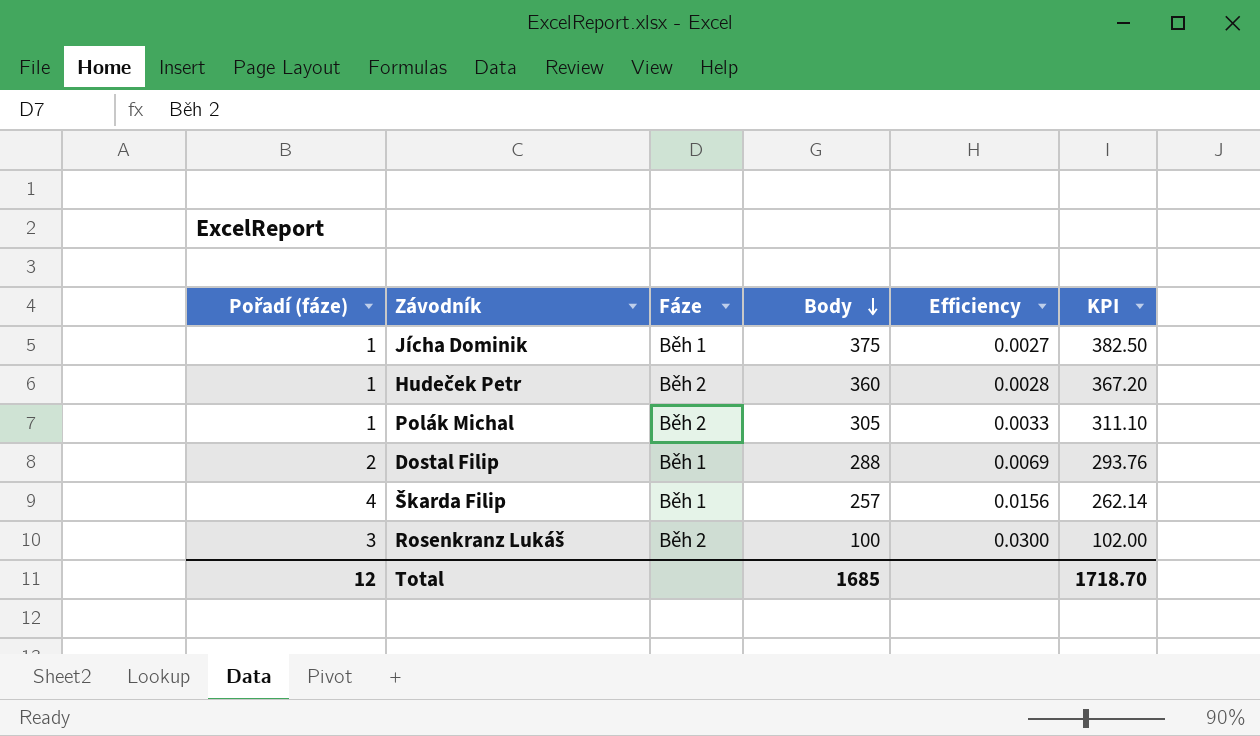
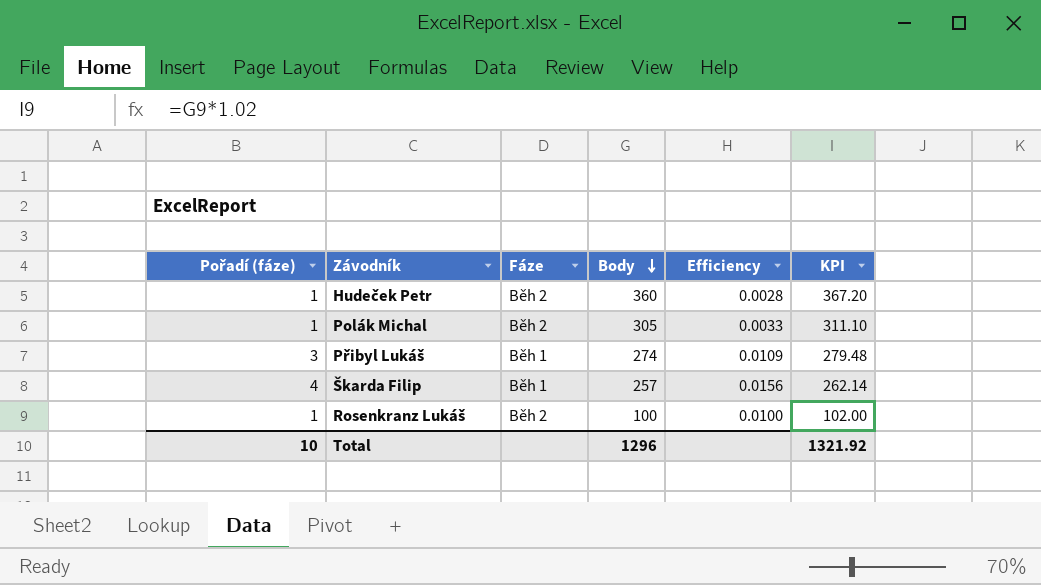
row Jícha Dominik: 1 | Běh 1 | 375 | 0.0027 | 382.50 -> none
row Dostal Filip: 2 | Běh 1 | 288 | 0.0069 | 293.76 -> none
row Přibyl Lukáš: none -> 3 | Běh 1 | 274 | 0.0109 | 279.48
Rosenkranz Lukáš | Pořadí (fáze): 3 -> 1
Rosenkranz Lukáš | Efficiency: 0.0300 -> 0.0100
Total | Pořadí (fáze): 12 -> 10
Total | Body: 1685 -> 1296
Total | KPI: 1718.70 -> 1321.92

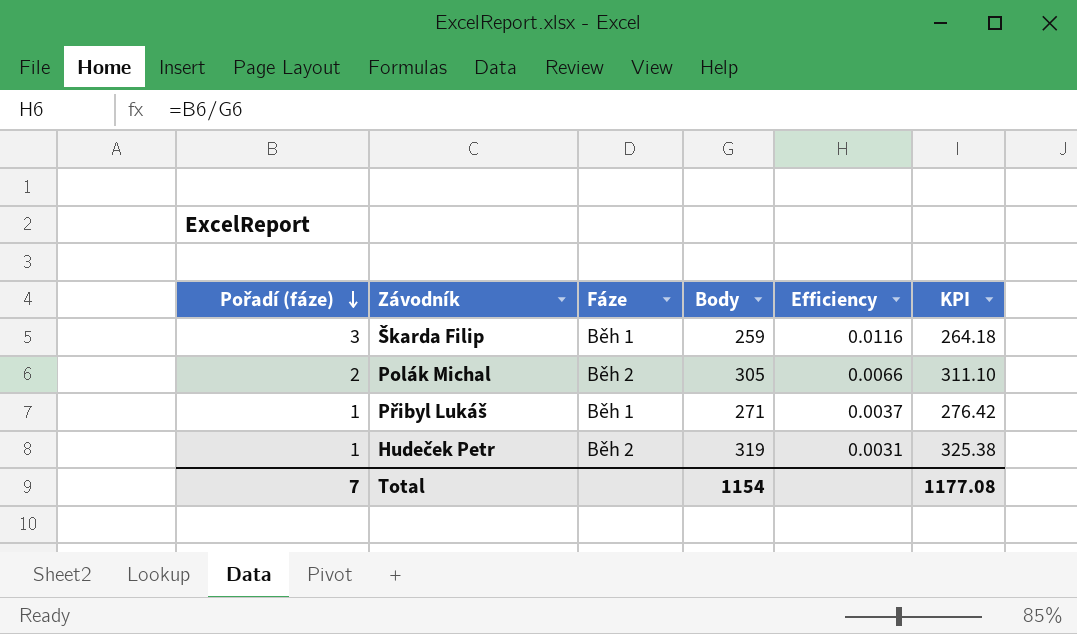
row order: Body descending -> Pořadí (fáze) descending
row Rosenkranz Lukáš: 1 | Běh 2 | 100 | 0.0100 | 102.00 -> none
Škarda Filip | Pořadí (fáze): 4 -> 3
Škarda Filip | Body: 257 -> 259
Škarda Filip | Efficiency: 0.0156 -> 0.0116
Škarda Filip | KPI: 262.14 -> 264.18
Polák Michal | Pořadí (fáze): 1 -> 2
Polák Michal | Efficiency: 0.0033 -> 0.0066
Přibyl Lukáš | Pořadí (fáze): 3 -> 1
Přibyl Lukáš | Body: 274 -> 271
Přibyl Lukáš | Efficiency: 0.0109 -> 0.0037
Přibyl Lukáš | KPI: 279.48 -> 276.42
Hudeček Petr | Body: 360 -> 319
Hudeček Petr | Efficiency: 0.0028 -> 0.0031
Hudeček Petr | KPI: 367.20 -> 325.38
Total | Pořadí (fáze): 10 -> 7
Total | Body: 1296 -> 1154
Total | KPI: 1321.92 -> 1177.08

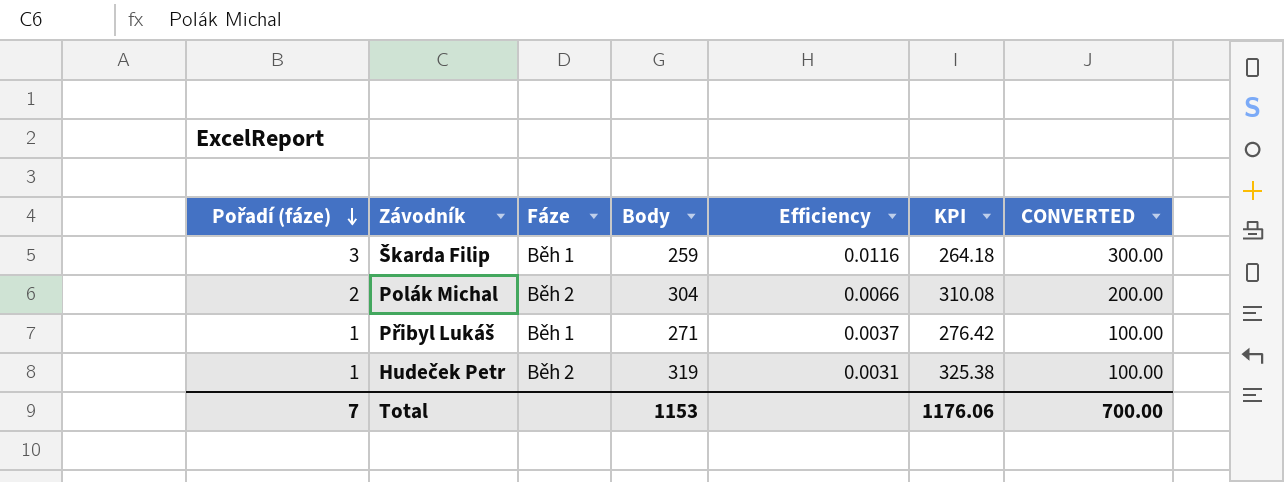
column CONVERTED | formula: none -> [Pořadí (fáze)] * 100
Polák Michal | Body: 305 -> 304
Polák Michal | KPI: 311.10 -> 310.08
Total | Body: 1154 -> 1153
Total | KPI: 1177.08 -> 1176.06

